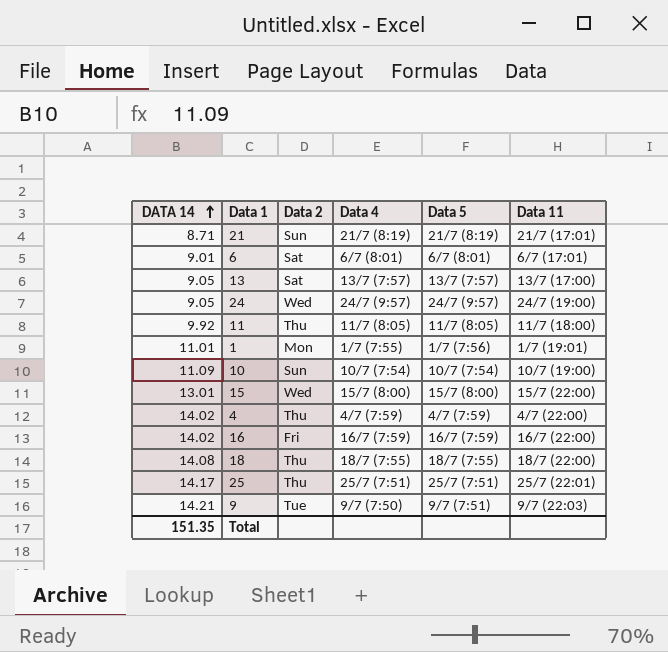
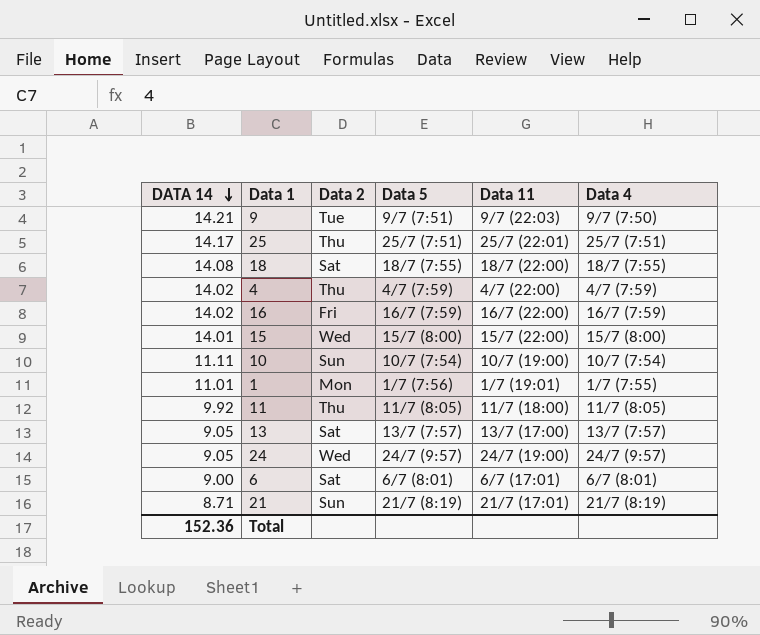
row order: DATA 14 ascending -> DATA 14 descending
column Data 4 | position: 4 -> 6
18 | Data 2: Thu -> Sat
15 | DATA 14: 13.01 -> 14.01
10 | DATA 14: 11.09 -> 11.11
6 | DATA 14: 9.01 -> 9.00
Total | DATA 14: 151.35 -> 152.36

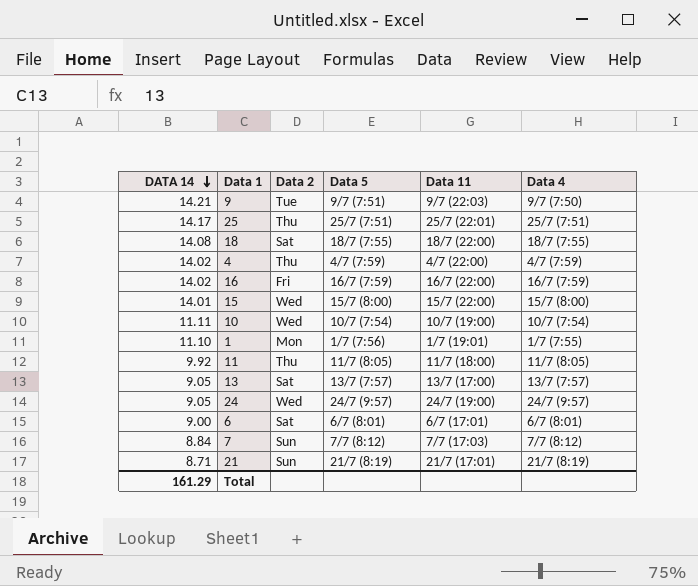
10 | Data 2: Sun -> Wed
1 | DATA 14: 11.01 -> 11.10
row 7: none -> 8.84 | Sun | 7/7 (8:12) | 7/7 (17:03) | 7/7 (8:12)
Total | DATA 14: 152.36 -> 161.29

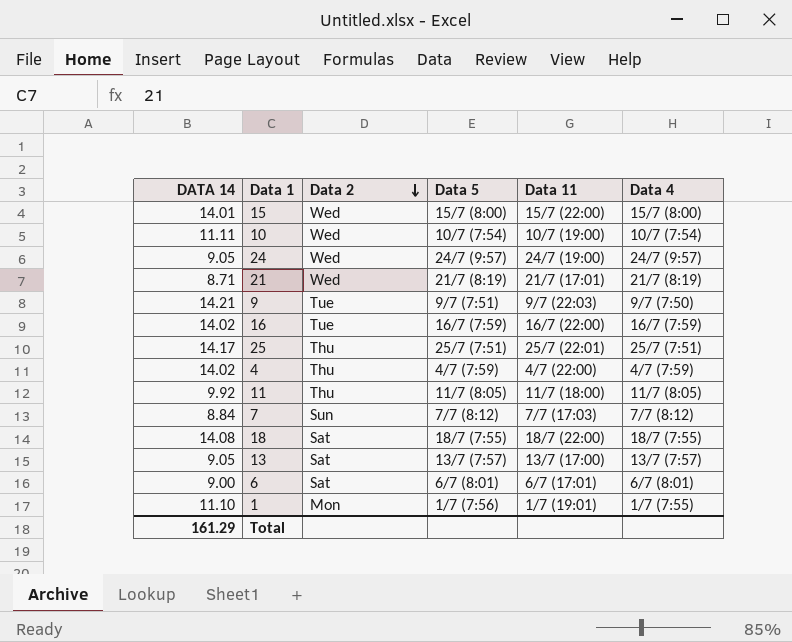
row order: DATA 14 descending -> Data 2 descending
21 | Data 2: Sun -> Wed
16 | Data 2: Fri -> Tue

